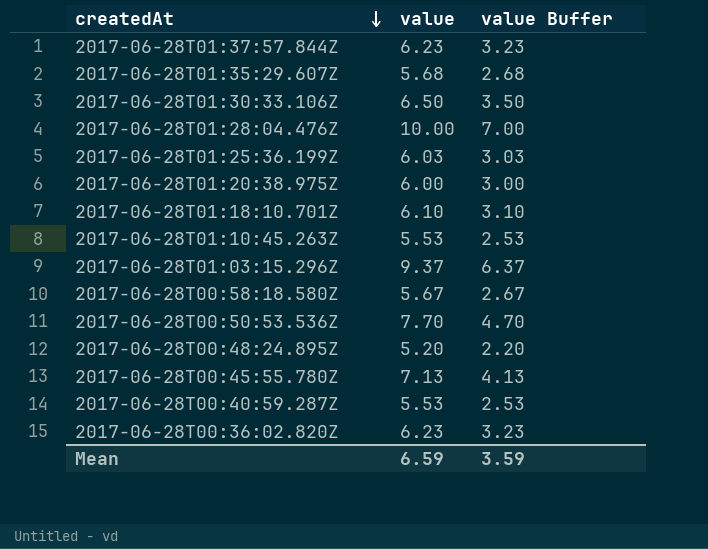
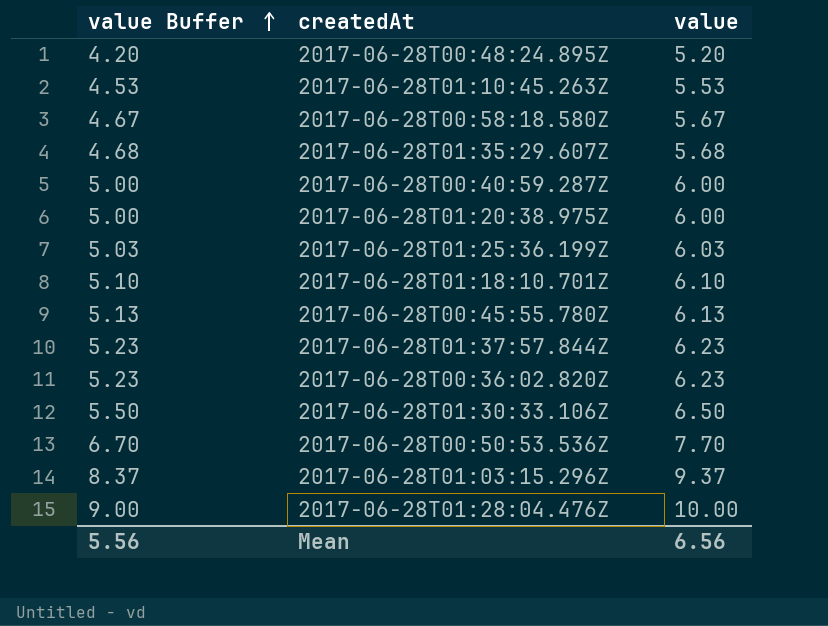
row order: createdAt descending -> value Buffer ascending
column value Buffer | formula: [value] - 3 -> [value] - 1
column value Buffer | position: 3 -> 1
2017-06-28T00:40:59.287Z | value: 5.53 -> 6.00
2017-06-28T00:45:55.780Z | value: 7.13 -> 6.13
Mean | value Buffer: 3.59 -> 5.56
Mean | value: 6.59 -> 6.56

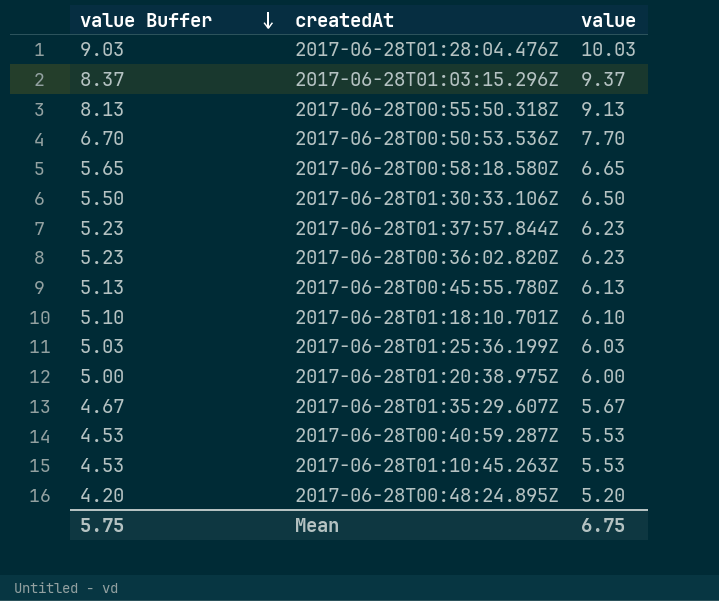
row order: value Buffer ascending -> value Buffer descending
2017-06-28T01:28:04.476Z | value Buffer: 9.00 -> 9.03
2017-06-28T01:28:04.476Z | value: 10.00 -> 10.03
row 2017-06-28T00:55:50.318Z: none -> 8.13 | 9.13
2017-06-28T00:58:18.580Z | value Buffer: 4.67 -> 5.65
2017-06-28T00:58:18.580Z | value: 5.67 -> 6.65
2017-06-28T01:35:29.607Z | value Buffer: 4.68 -> 4.67
2017-06-28T01:35:29.607Z | value: 5.68 -> 5.67
2017-06-28T00:40:59.287Z | value Buffer: 5.00 -> 4.53
2017-06-28T00:40:59.287Z | value: 6.00 -> 5.53
Mean | value Buffer: 5.56 -> 5.75
Mean | value: 6.56 -> 6.75

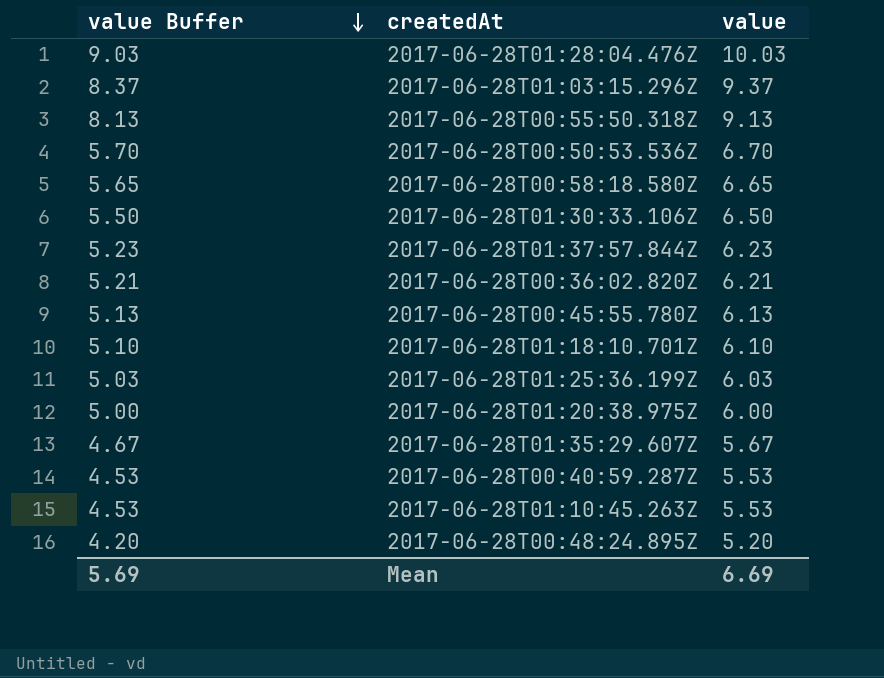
2017-06-28T00:50:53.536Z | value Buffer: 6.70 -> 5.70
2017-06-28T00:50:53.536Z | value: 7.70 -> 6.70
2017-06-28T00:36:02.820Z | value Buffer: 5.23 -> 5.21
2017-06-28T00:36:02.820Z | value: 6.23 -> 6.21
Mean | value Buffer: 5.75 -> 5.69
Mean | value: 6.75 -> 6.69

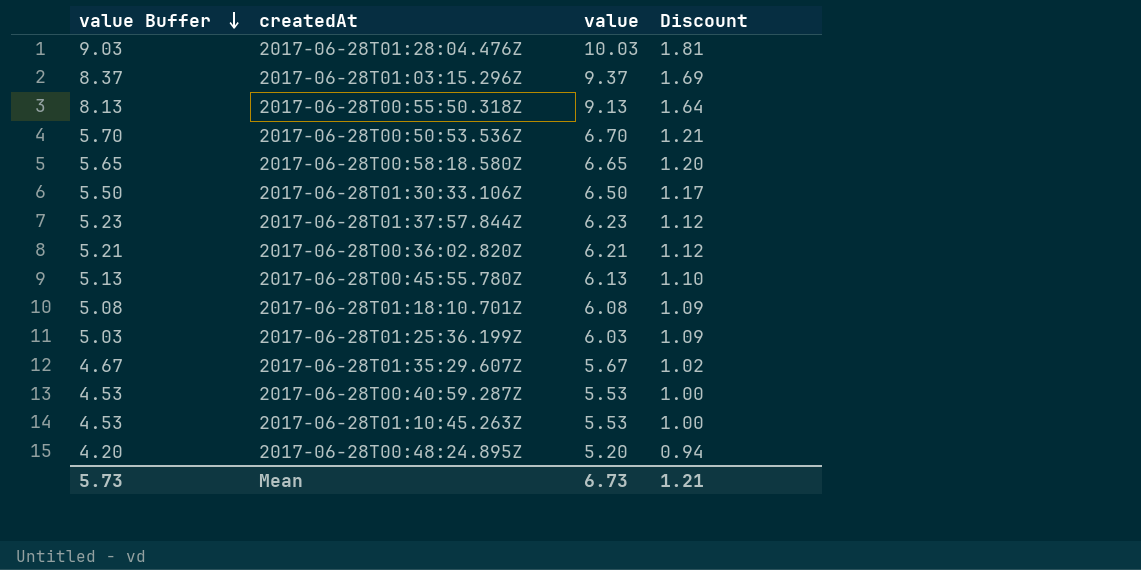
column Discount | formula: none -> [value] * 0.18
row 2017-06-28T01:20:38.975Z: 5.00 | 6.00 -> none
2017-06-28T01:18:10.701Z | value Buffer: 5.10 -> 5.08
2017-06-28T01:18:10.701Z | value: 6.10 -> 6.08
Mean | value Buffer: 5.69 -> 5.73
Mean | value: 6.69 -> 6.73

